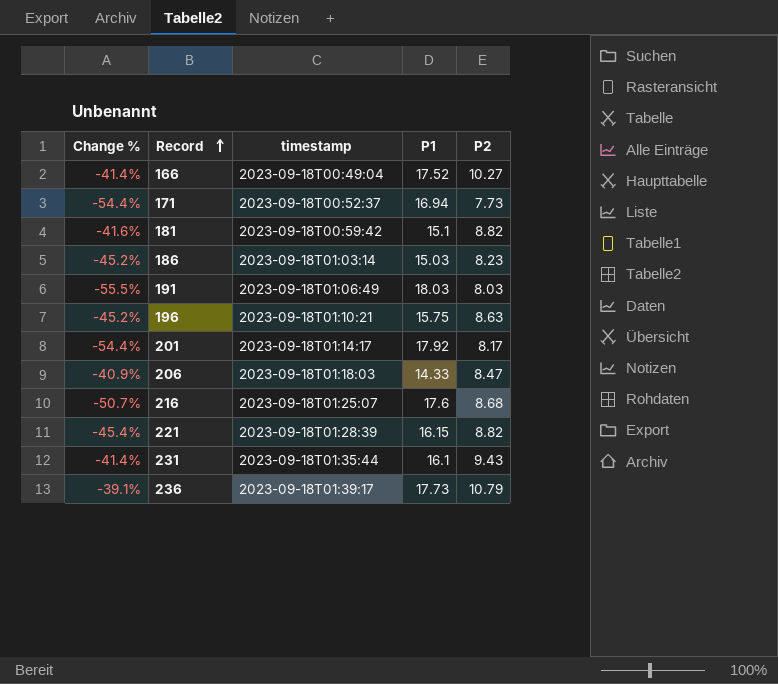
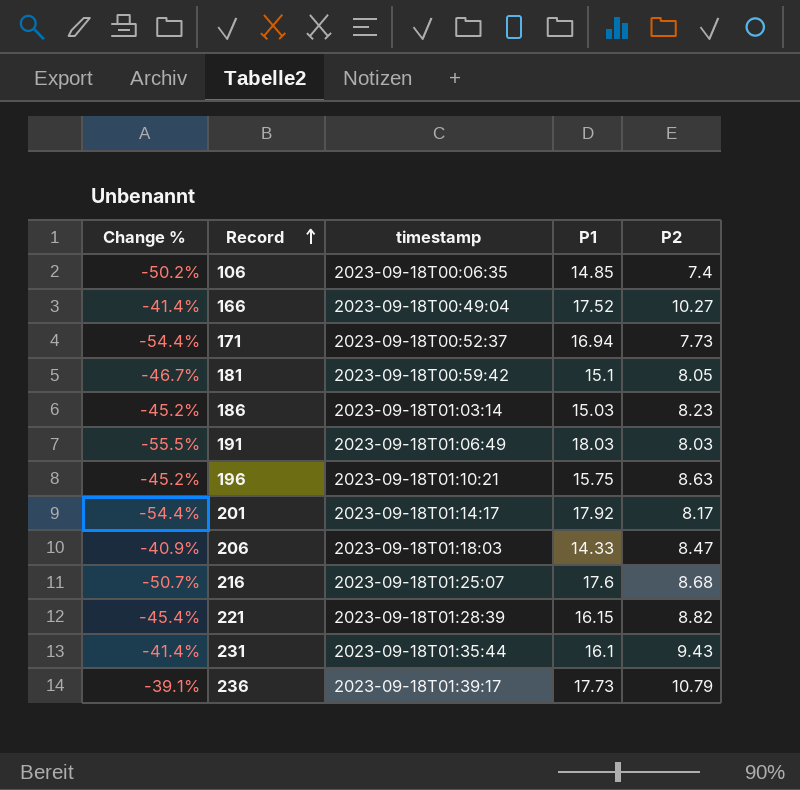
row 106: none -> -50.2% | 2023-09-18T00:06:35 | 14.85 | 7.4
181 | Change %: -41.6% -> -46.7%
181 | P2: 8.82 -> 8.05

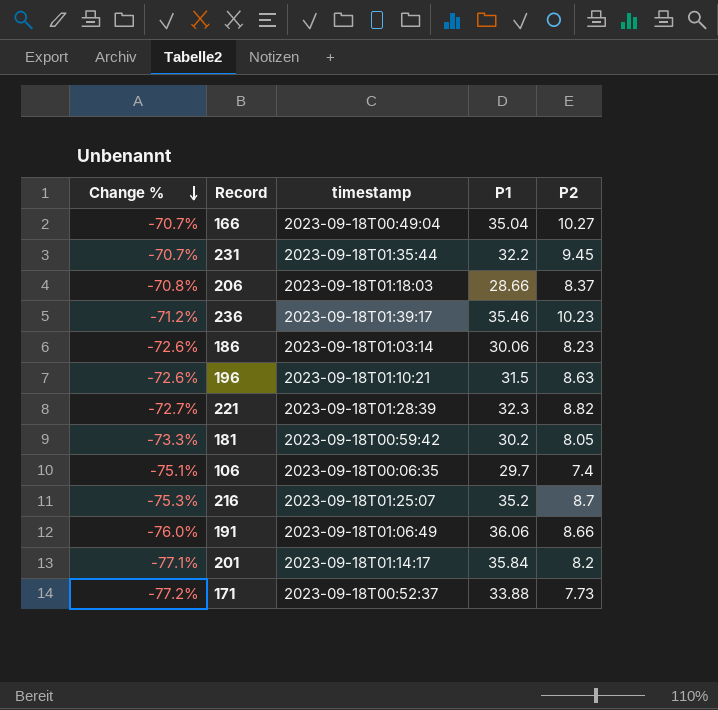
row order: Record ascending -> Change % descending
166 | Change %: -41.4% -> -70.7%
166 | P1: 17.52 -> 35.04
231 | Change %: -41.4% -> -70.7%
231 | P1: 16.1 -> 32.2
231 | P2: 9.43 -> 9.45
206 | Change %: -40.9% -> -70.8%
206 | P1: 14.33 -> 28.66
206 | P2: 8.47 -> 8.37
236 | Change %: -39.1% -> -71.2%
236 | P1: 17.73 -> 35.46
236 | P2: 10.79 -> 10.23
186 | Change %: -45.2% -> -72.6%
186 | P1: 15.03 -> 30.06
196 | Change %: -45.2% -> -72.6%
196 | P1: 15.75 -> 31.5
221 | Change %: -45.4% -> -72.7%
221 | P1: 16.15 -> 32.3
181 | Change %: -46.7% -> -73.3%
181 | P1: 15.1 -> 30.2
106 | Change %: -50.2% -> -75.1%
106 | P1: 14.85 -> 29.7
216 | Change %: -50.7% -> -75.3%
216 | P1: 17.6 -> 35.2
216 | P2: 8.68 -> 8.7
191 | Change %: -55.5% -> -76.0%
191 | P1: 18.03 -> 36.06
191 | P2: 8.03 -> 8.66
201 | Change %: -54.4% -> -77.1%
201 | P1: 17.92 -> 35.84
201 | P2: 8.17 -> 8.2
171 | Change %: -54.4% -> -77.2%
171 | P1: 16.94 -> 33.88

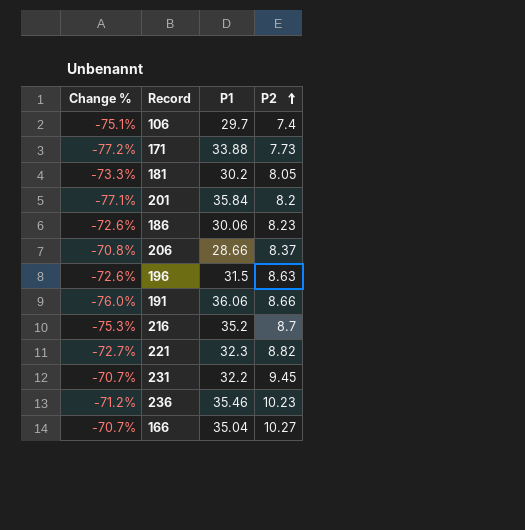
row order: Change % descending -> P2 ascending
column timestamp | position: 3 -> none

